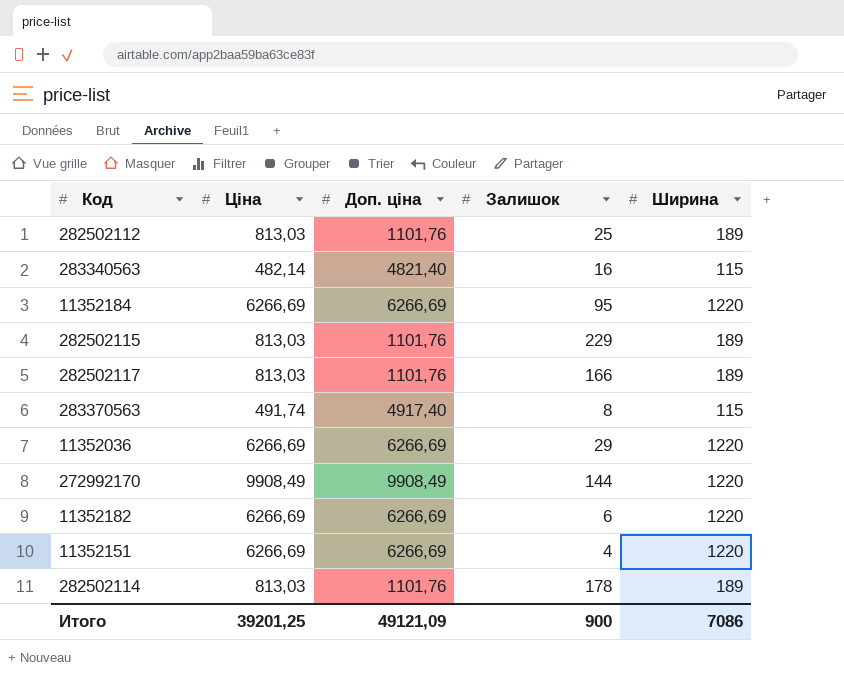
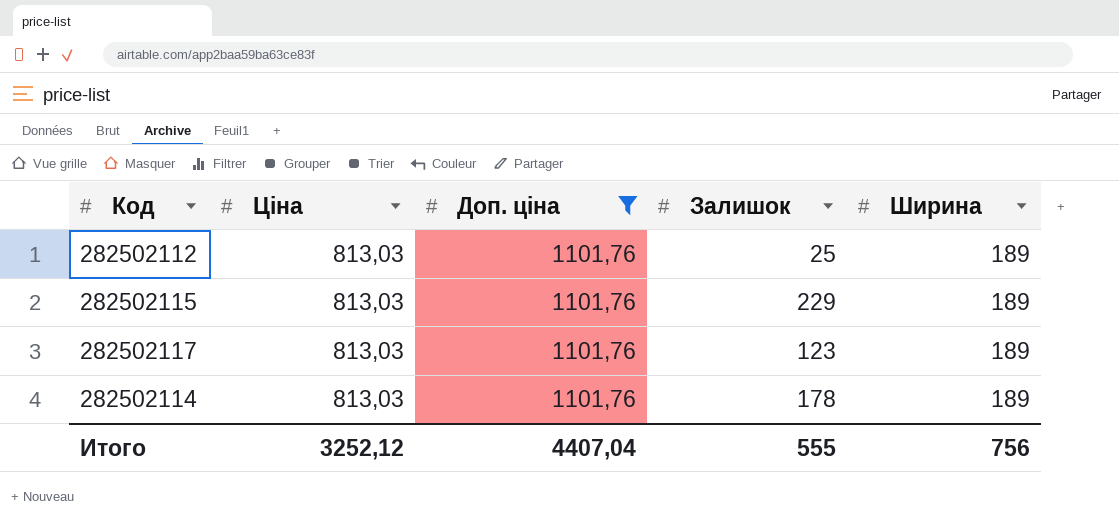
filter: none -> Доп. ціна = 1101,76
282502117 | Залишок: 166 -> 123
Итого | Ціна: 39201,25 -> 3252,12
Итого | Доп. ціна: 49121,09 -> 4407,04
Итого | Залишок: 900 -> 555
Итого | Ширина: 7086 -> 756

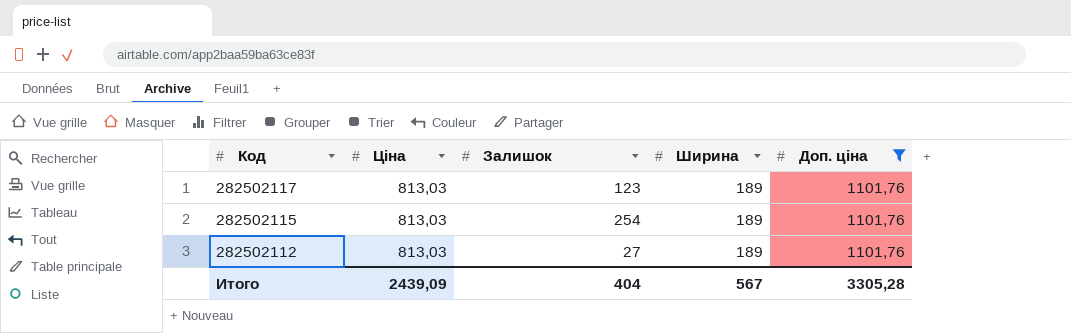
row order: none -> Код descending
column Доп. ціна | position: 3 -> 5
row 282502114: 813,03 | 1101,76 | 178 | 189 -> none
282502115 | Залишок: 229 -> 254
282502112 | Залишок: 25 -> 27
Итого | Ціна: 3252,12 -> 2439,09
Итого | Залишок: 555 -> 404
Итого | Ширина: 756 -> 567
Итого | Доп. ціна: 4407,04 -> 3305,28

